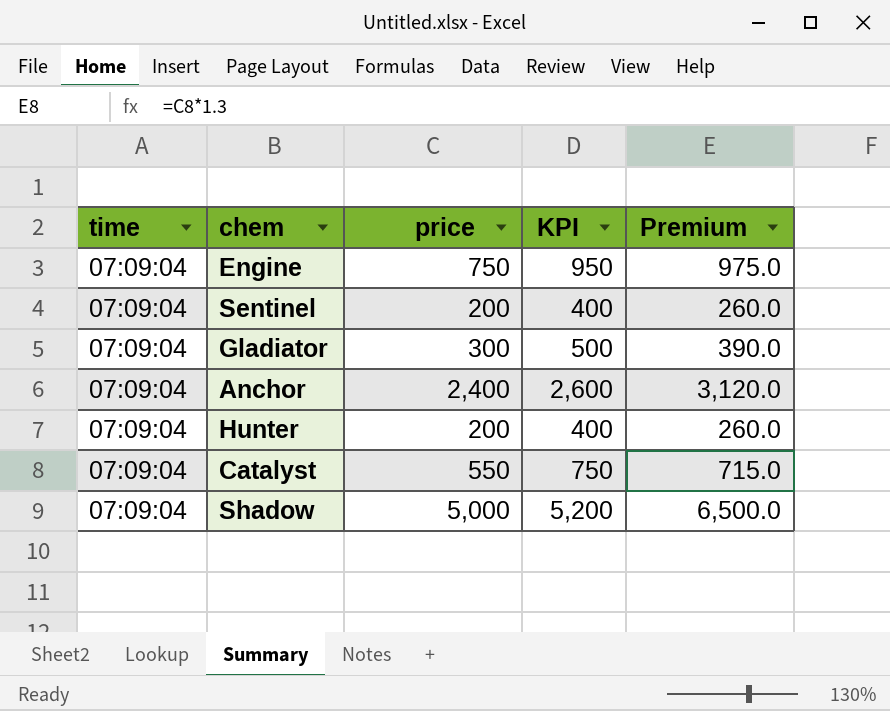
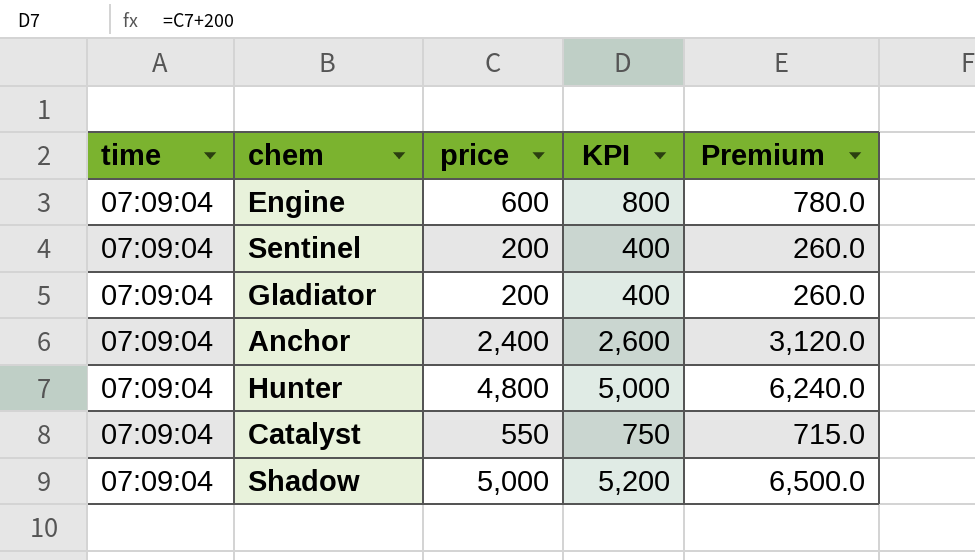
Engine | price: 750 -> 600
Engine | KPI: 950 -> 800
Engine | Premium: 975.0 -> 780.0
Gladiator | price: 300 -> 200
Gladiator | KPI: 500 -> 400
Gladiator | Premium: 390.0 -> 260.0
Hunter | price: 200 -> 4,800
Hunter | KPI: 400 -> 5,000
Hunter | Premium: 260.0 -> 6,240.0

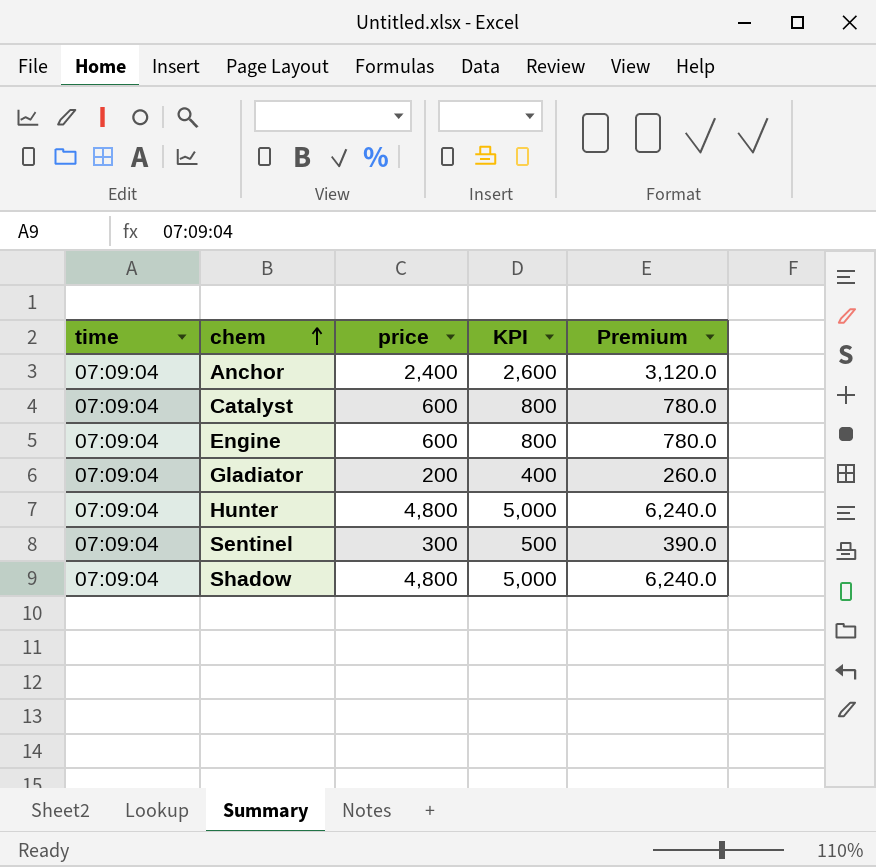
row order: none -> chem ascending
Catalyst | price: 550 -> 600
Catalyst | KPI: 750 -> 800
Catalyst | Premium: 715.0 -> 780.0
Sentinel | price: 200 -> 300
Sentinel | KPI: 400 -> 500
Sentinel | Premium: 260.0 -> 390.0
Shadow | price: 5,000 -> 4,800
Shadow | KPI: 5,200 -> 5,000
Shadow | Premium: 6,500.0 -> 6,240.0

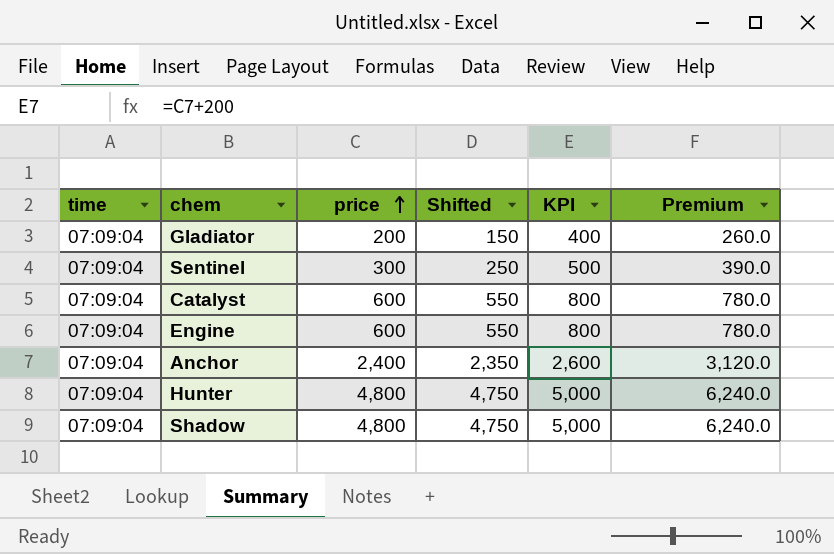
row order: chem ascending -> price ascending
column Shifted | formula: none -> [price] - 50

